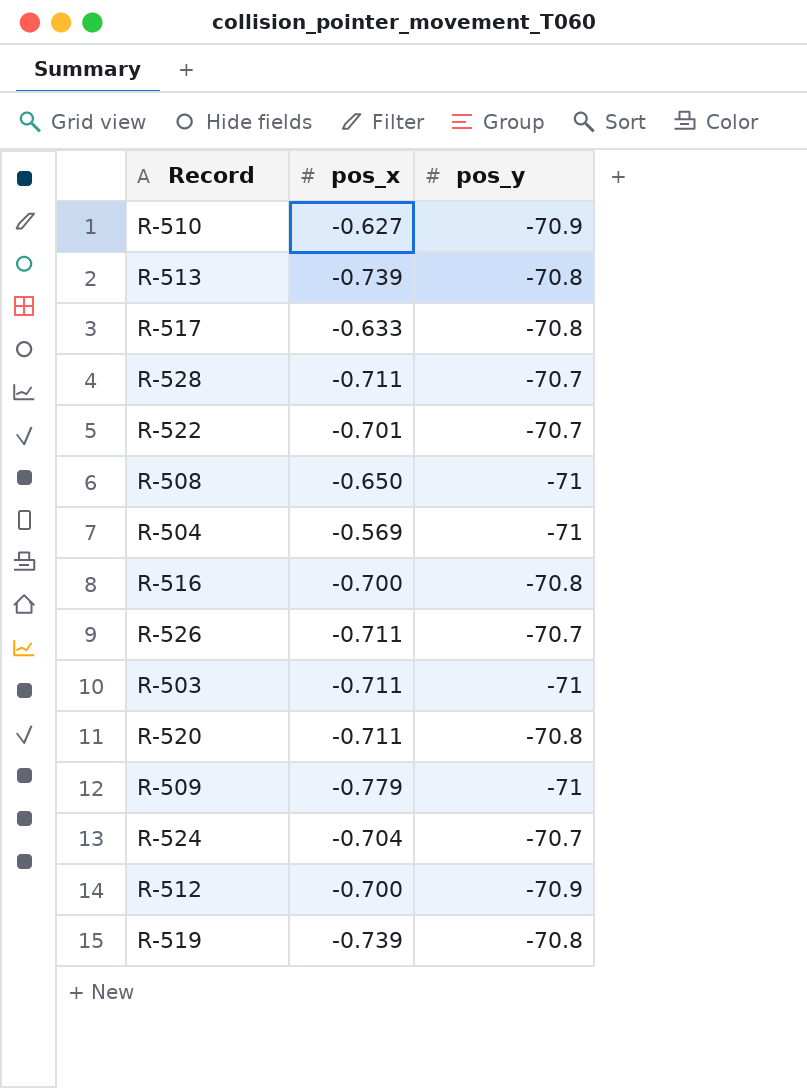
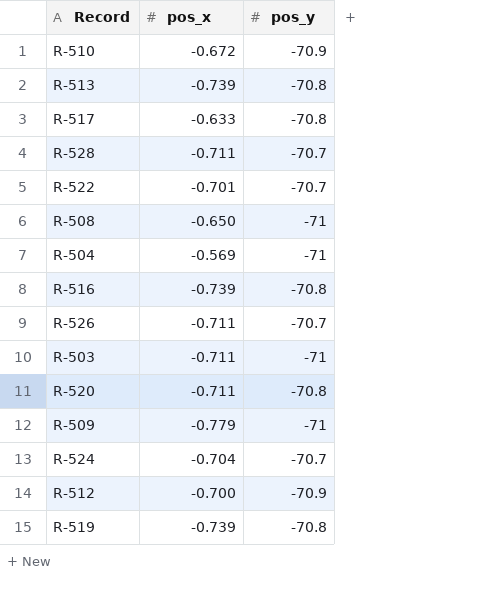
R-510 | pos_x: -0.627 -> -0.672
R-516 | pos_x: -0.700 -> -0.739

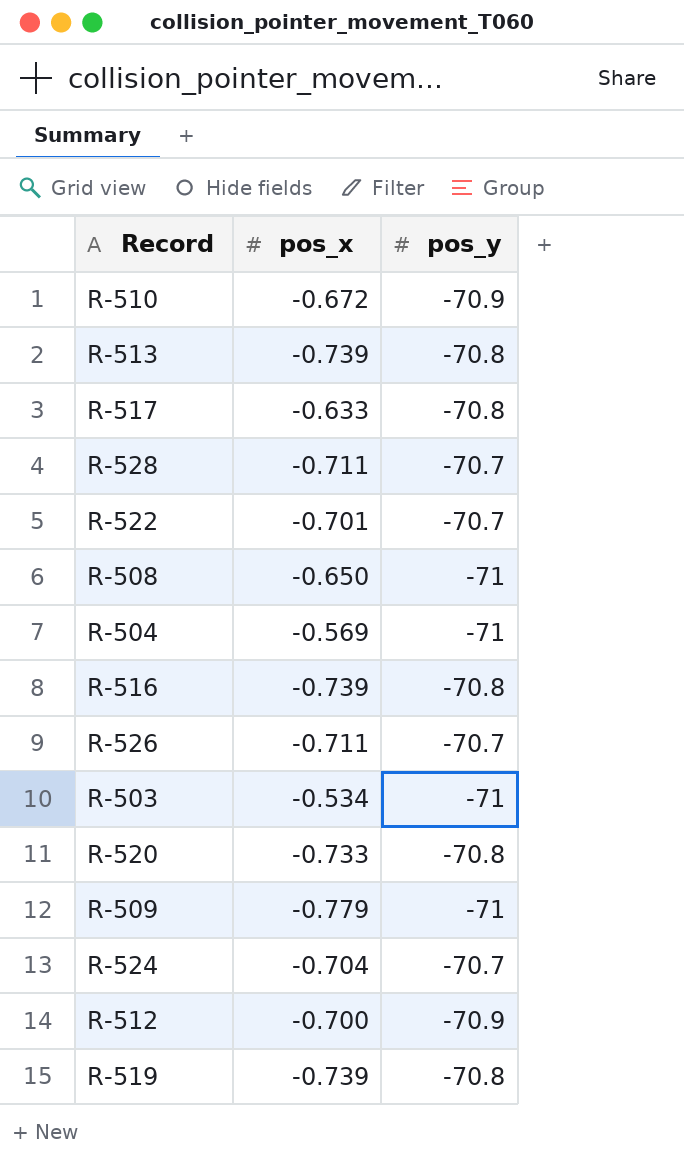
R-503 | pos_x: -0.711 -> -0.534
R-520 | pos_x: -0.711 -> -0.733

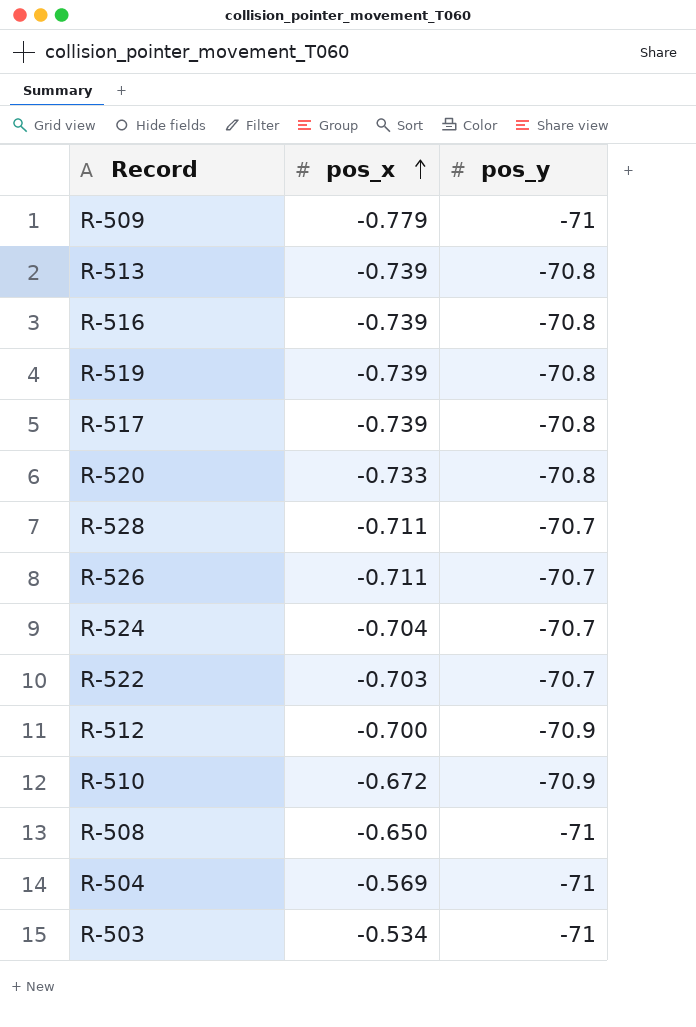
row order: none -> pos_x ascending
R-517 | pos_x: -0.633 -> -0.739
R-522 | pos_x: -0.701 -> -0.703

